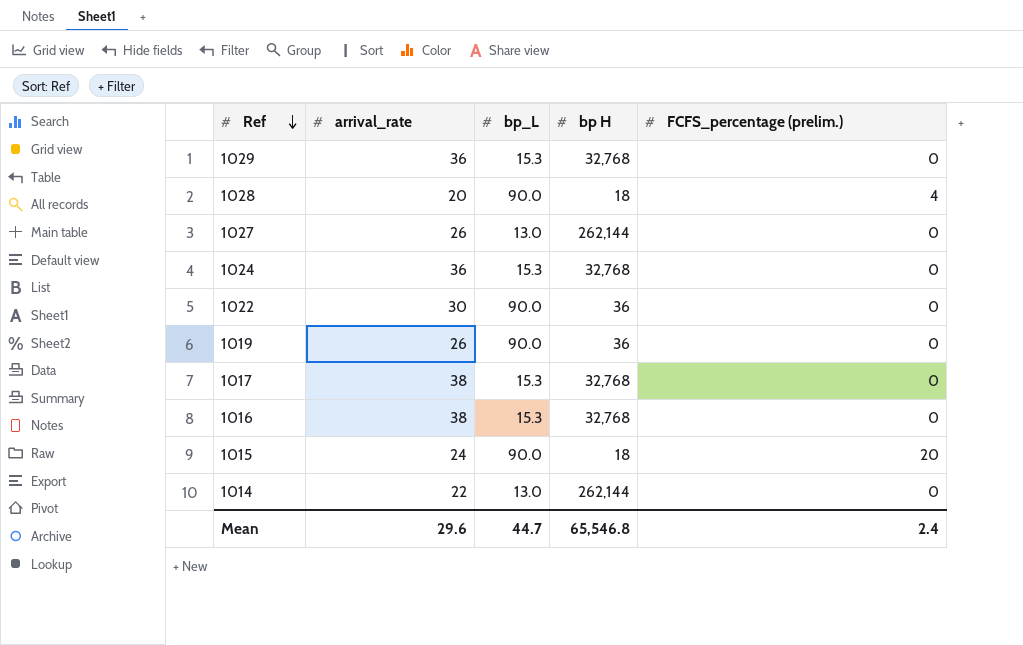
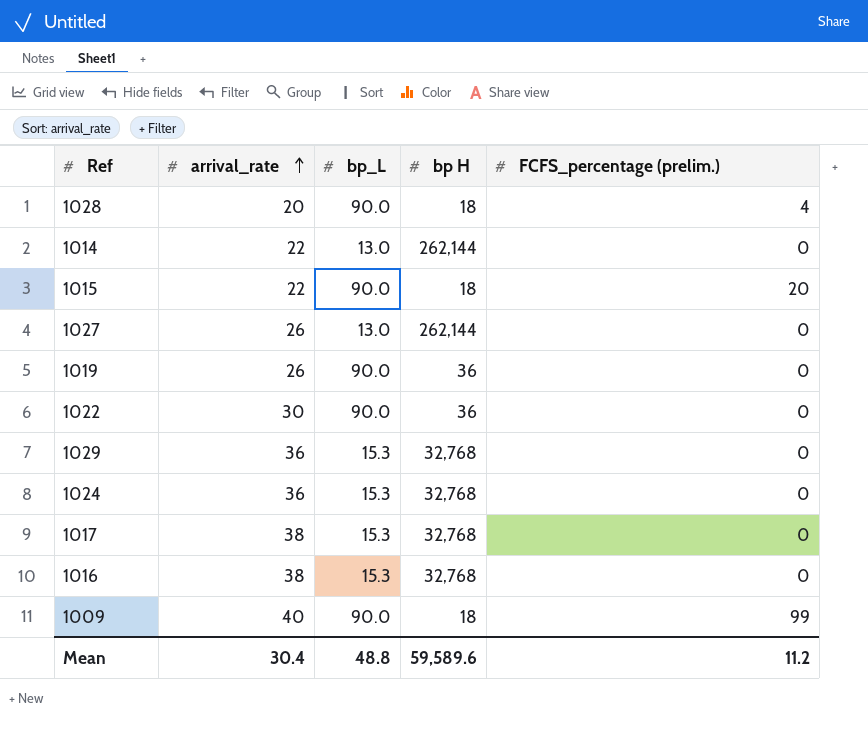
row order: Ref descending -> arrival_rate ascending
1015 | arrival_rate: 24 -> 22
row 1009: none -> 40 | 90.0 | 18 | 99
Mean | arrival_rate: 29.6 -> 30.4
Mean | bp_L: 44.7 -> 48.8
Mean | bp H: 65,546.8 -> 59,589.6
Mean | FCFS_percentage (prelim.): 2.4 -> 11.2

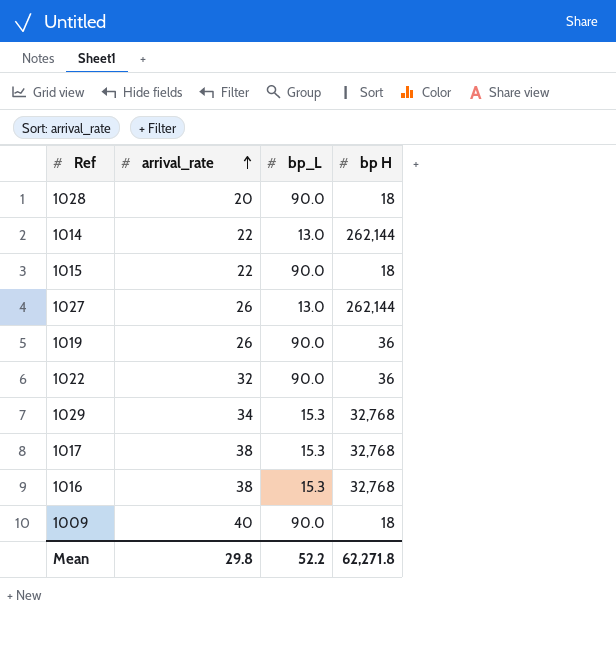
column FCFS_percentage (prelim.) | position: 5 -> none
row 1024: 36 | 15.3 | 32,768 | 0 -> none
1022 | arrival_rate: 30 -> 32
1029 | arrival_rate: 36 -> 34
Mean | arrival_rate: 30.4 -> 29.8
Mean | bp_L: 48.8 -> 52.2
Mean | bp H: 59,589.6 -> 62,271.8

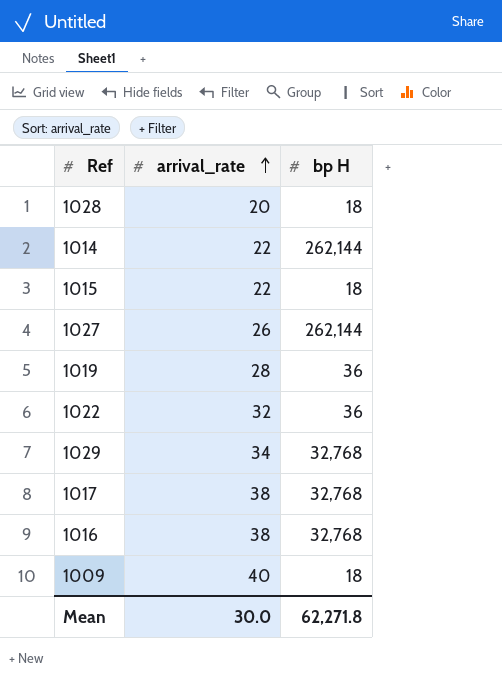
column bp_L | position: 3 -> none
1019 | arrival_rate: 26 -> 28
Mean | arrival_rate: 29.8 -> 30.0

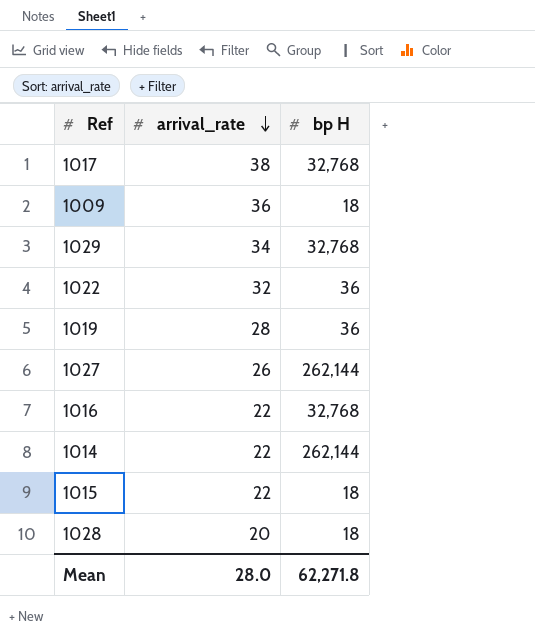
row order: arrival_rate ascending -> arrival_rate descending
1009 | arrival_rate: 40 -> 36
1016 | arrival_rate: 38 -> 22
Mean | arrival_rate: 30.0 -> 28.0

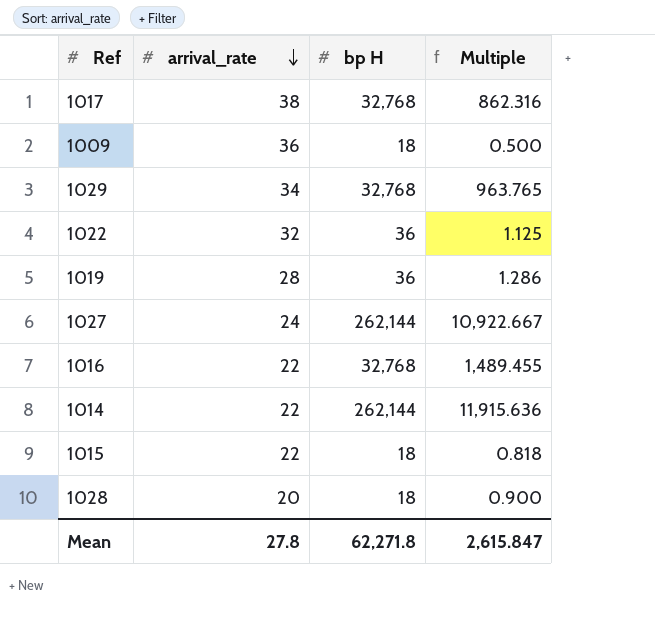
column Multiple | formula: none -> [bp H] / [arrival_rate]
1027 | arrival_rate: 26 -> 24
Mean | arrival_rate: 28.0 -> 27.8

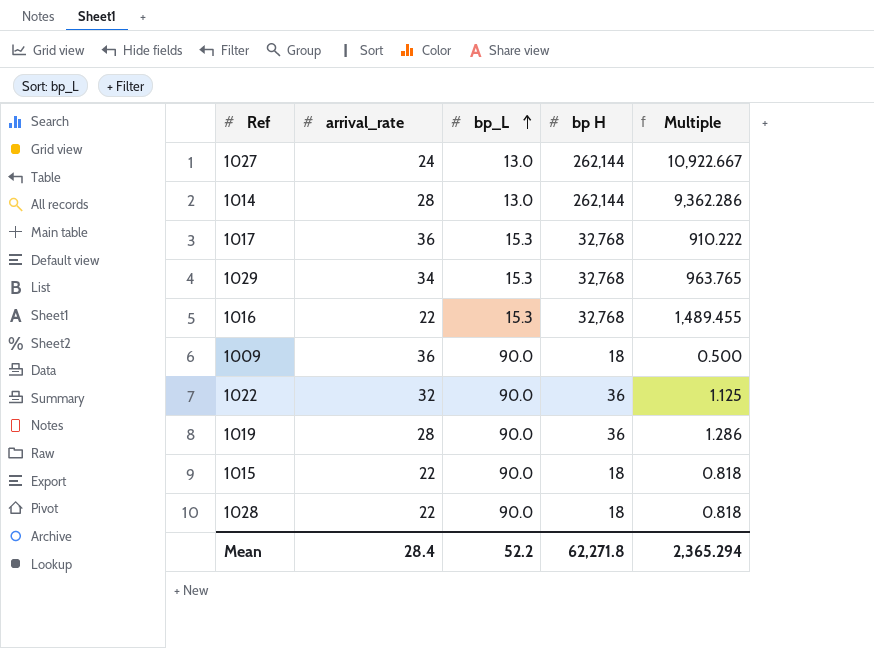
row order: arrival_rate descending -> bp_L ascending
column bp_L | position: none -> 3
1014 | arrival_rate: 22 -> 28
1014 | Multiple: 11,915.636 -> 9,362.286
1017 | arrival_rate: 38 -> 36
1017 | Multiple: 862.316 -> 910.222
1028 | arrival_rate: 20 -> 22
1028 | Multiple: 0.900 -> 0.818
Mean | arrival_rate: 27.8 -> 28.4
Mean | Multiple: 2,615.847 -> 2,365.294

